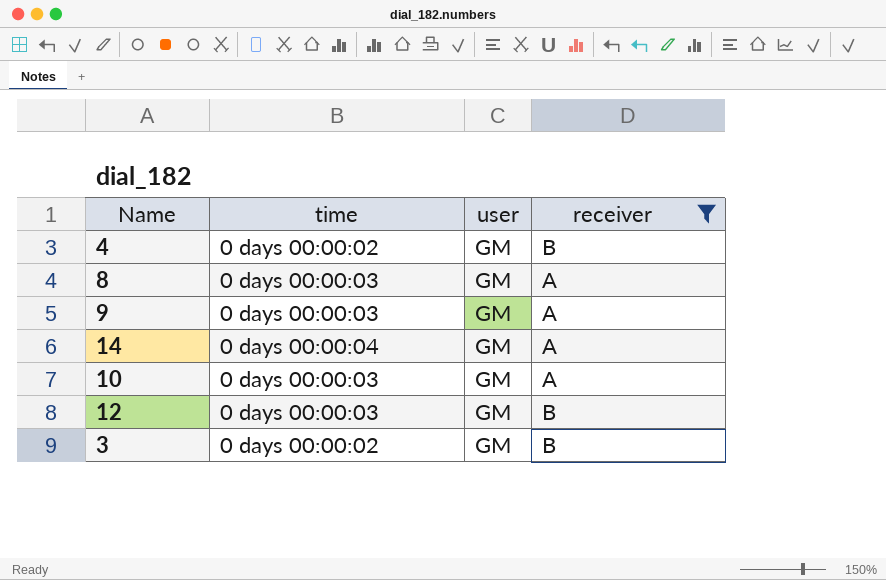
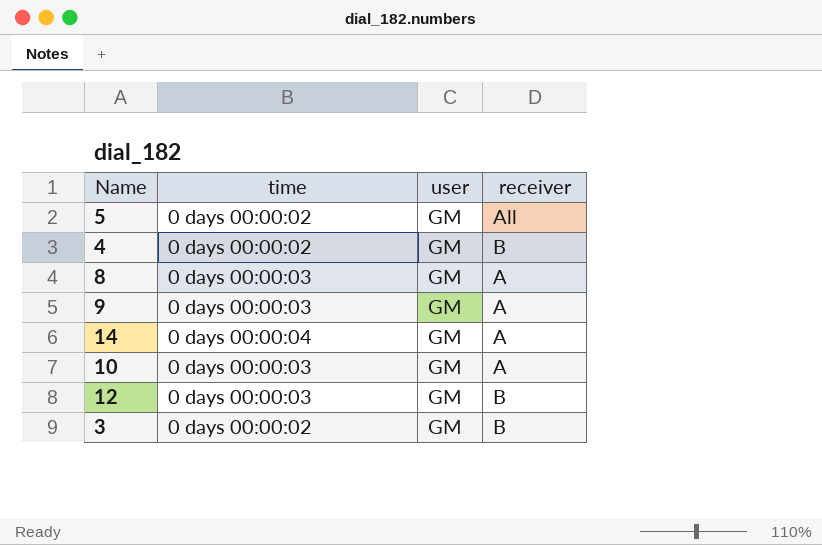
filter: receiver != All -> none

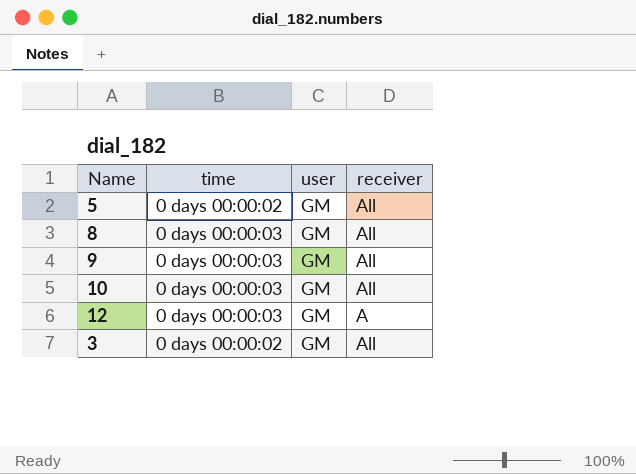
row 4: 0 days 00:00:02 | GM | B -> none
row 14: 0 days 00:00:04 | GM | A -> none
8 | receiver: A -> All
9 | receiver: A -> All
10 | receiver: A -> All
12 | receiver: B -> A
3 | receiver: B -> All

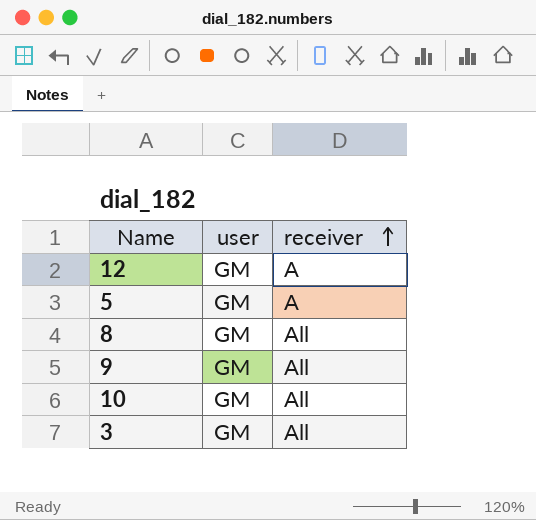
row order: none -> receiver ascending
column time | position: 2 -> none
5 | receiver: All -> A

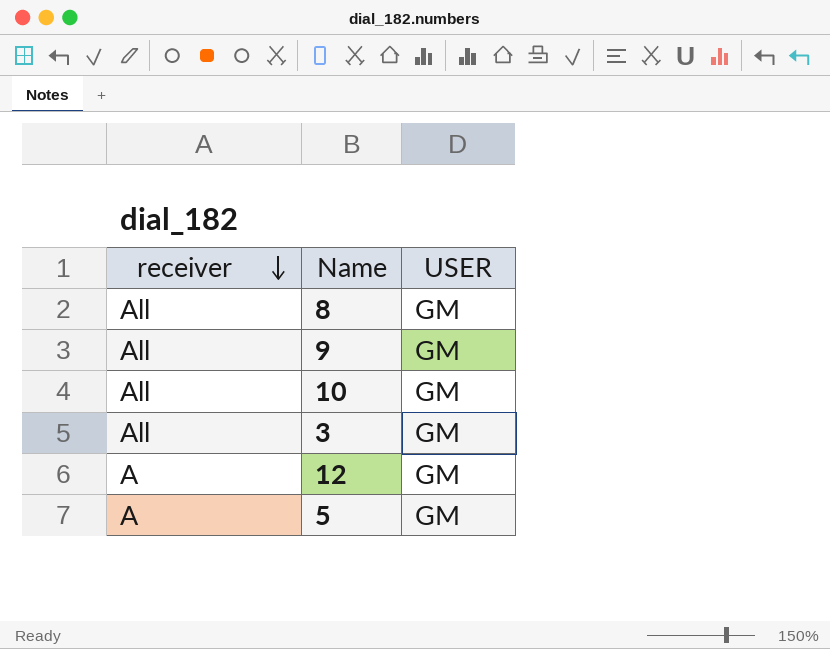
row order: receiver ascending -> receiver descending
column receiver | position: 3 -> 1
column name: user -> USER

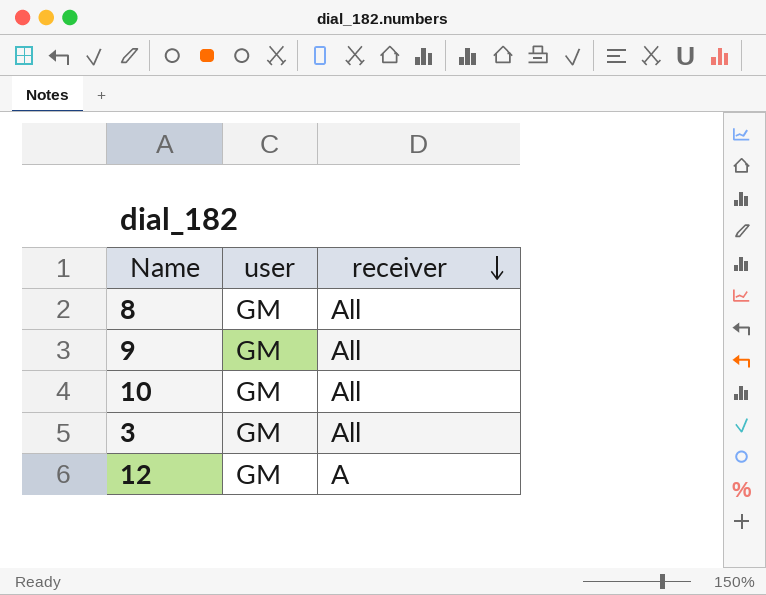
column name: USER -> user
column receiver | position: 1 -> 3
row 5: A | GM -> none

